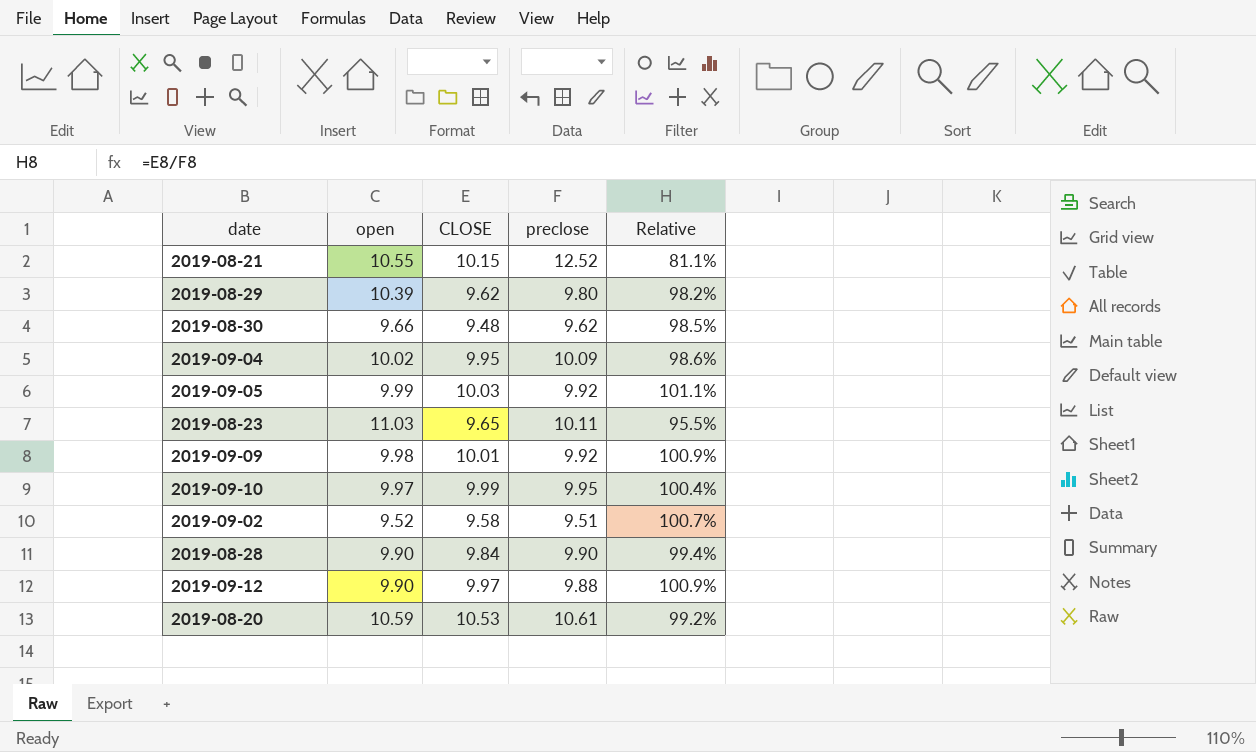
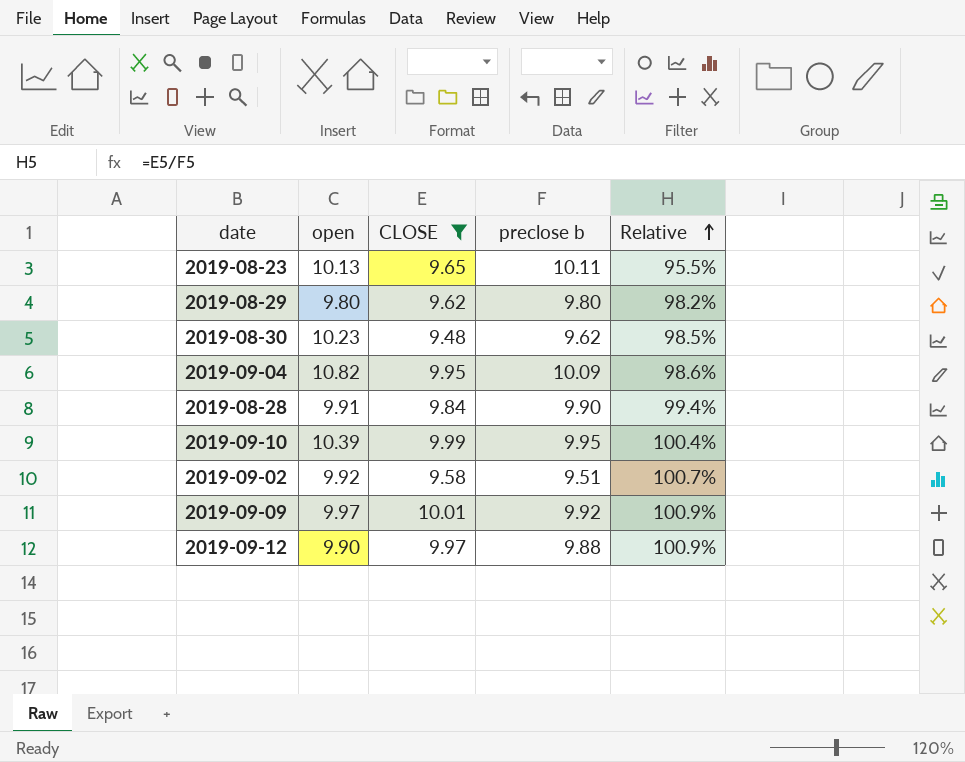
filter: none -> CLOSE <= 10.01
row order: none -> Relative ascending
column name: preclose -> preclose b
2019-08-23 | open: 11.03 -> 10.13
2019-08-29 | open: 10.39 -> 9.80
2019-08-30 | open: 9.66 -> 10.23
2019-09-04 | open: 10.02 -> 10.82
2019-08-28 | open: 9.90 -> 9.91
2019-09-10 | open: 9.97 -> 10.39
2019-09-02 | open: 9.52 -> 9.92
2019-09-09 | open: 9.98 -> 9.97

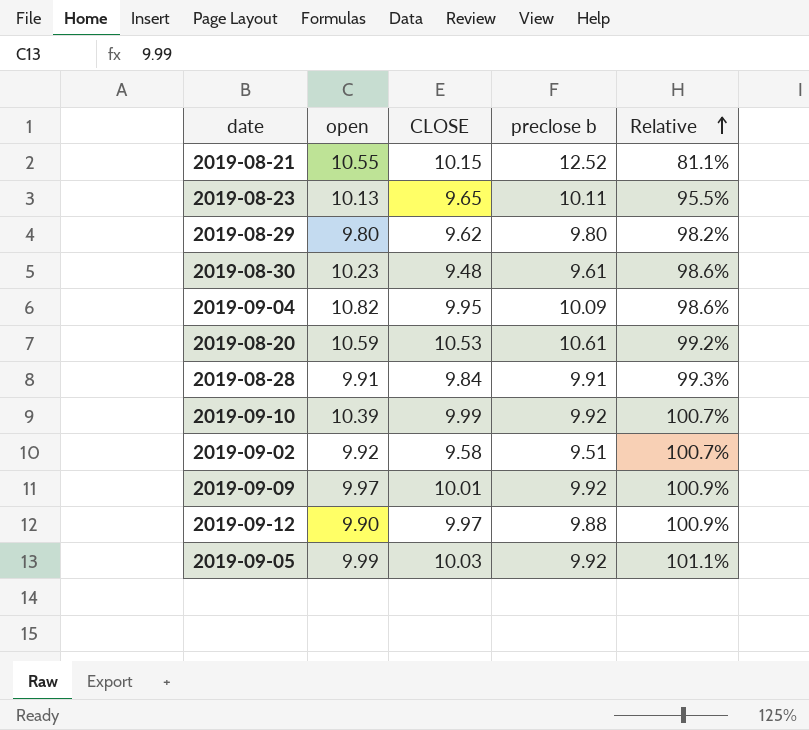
filter: CLOSE <= 10.01 -> none
2019-08-30 | preclose b: 9.62 -> 9.61
2019-08-30 | Relative: 98.5% -> 98.6%
2019-08-28 | preclose b: 9.90 -> 9.91
2019-08-28 | Relative: 99.4% -> 99.3%
2019-09-10 | preclose b: 9.95 -> 9.92
2019-09-10 | Relative: 100.4% -> 100.7%

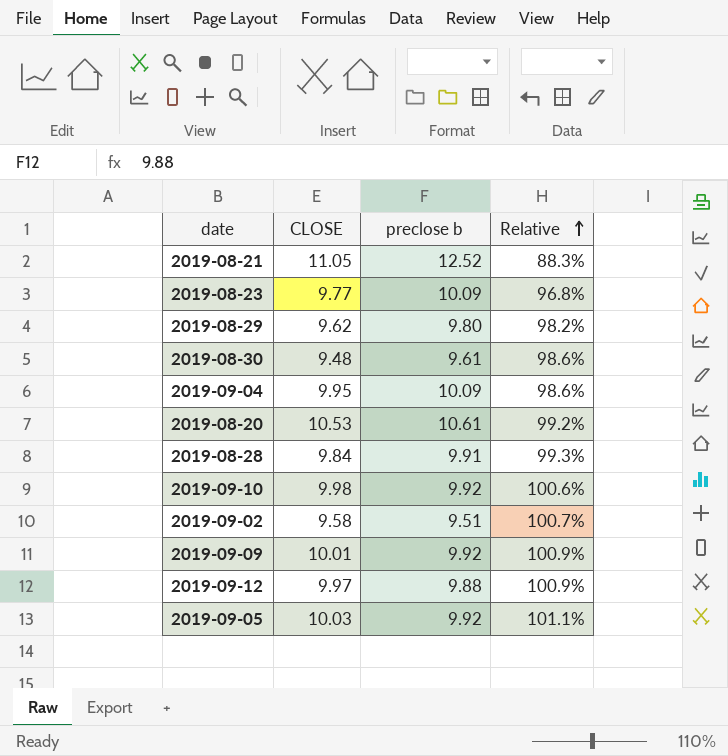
column open | position: 2 -> none
2019-08-21 | CLOSE: 10.15 -> 11.05
2019-08-21 | Relative: 81.1% -> 88.3%
2019-08-23 | CLOSE: 9.65 -> 9.77
2019-08-23 | preclose b: 10.11 -> 10.09
2019-08-23 | Relative: 95.5% -> 96.8%
2019-09-10 | CLOSE: 9.99 -> 9.98
2019-09-10 | Relative: 100.7% -> 100.6%

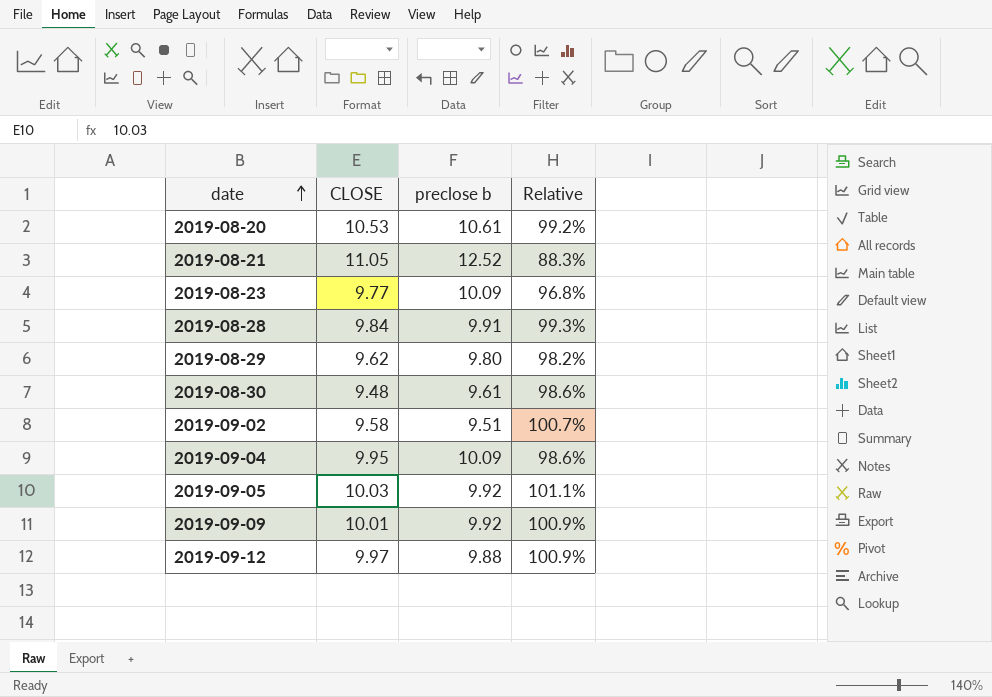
row order: Relative ascending -> date ascending
row 2019-09-10: 9.98 | 9.92 | 100.6% -> none

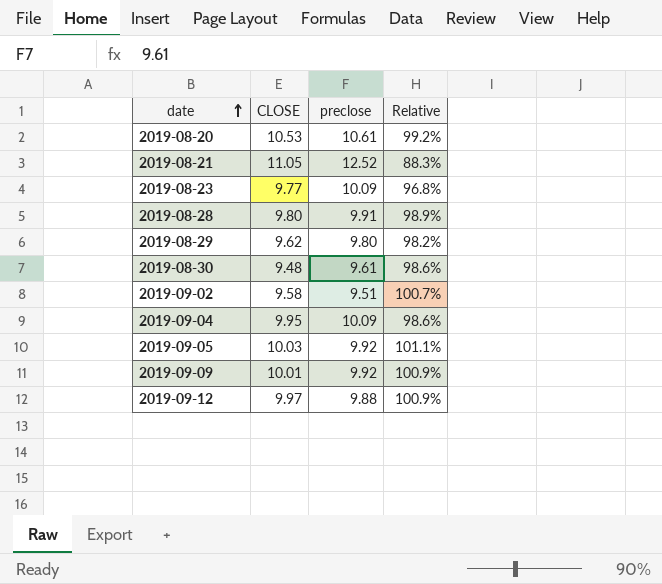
column name: preclose b -> preclose
2019-08-28 | CLOSE: 9.84 -> 9.80
2019-08-28 | Relative: 99.3% -> 98.9%

